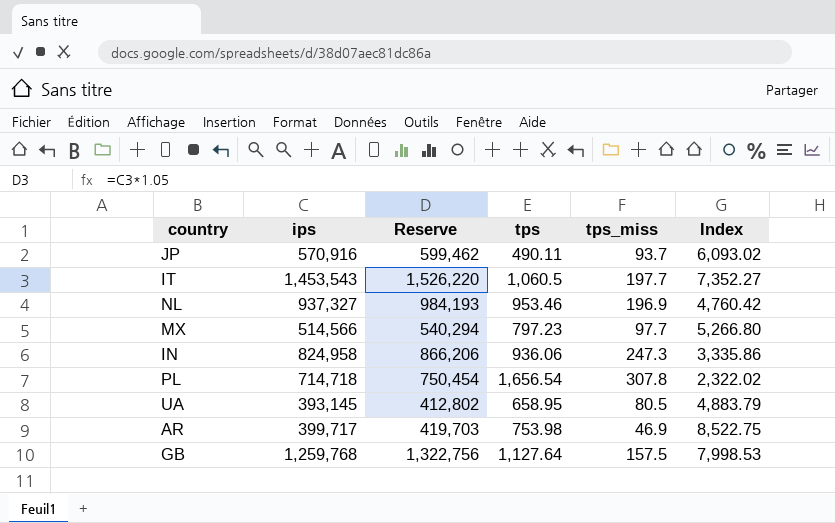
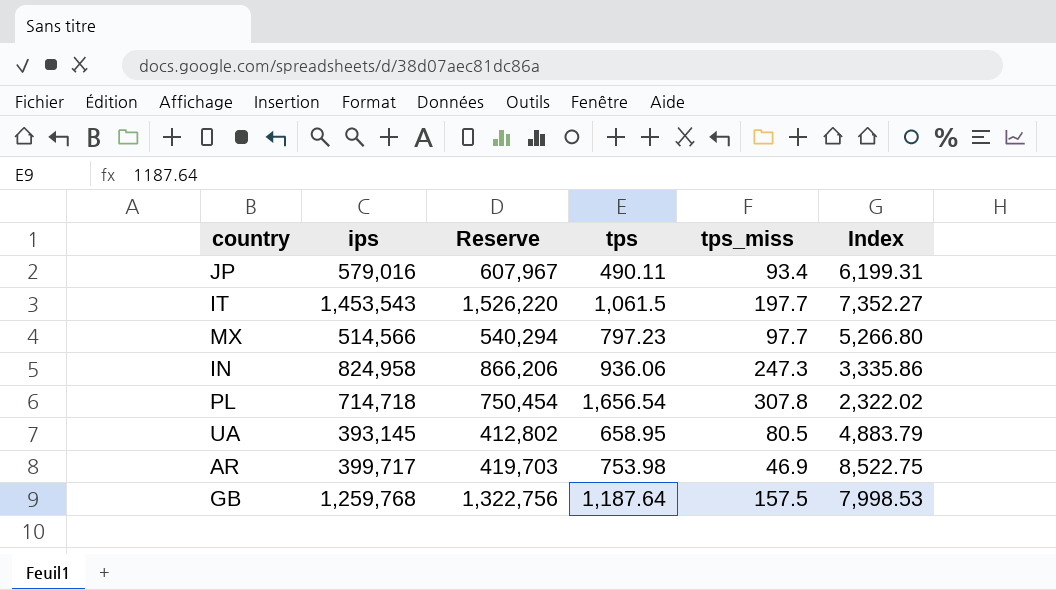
row NL: 937,327 | 984,193 | 953.46 | 196.9 | 4,760.42 -> none
JP | ips: 570,916 -> 579,016
JP | Reserve: 599,462 -> 607,967
JP | tps_miss: 93.7 -> 93.4
JP | Index: 6,093.02 -> 6,199.31
IT | tps: 1,060.5 -> 1,061.5
GB | tps: 1,127.64 -> 1,187.64

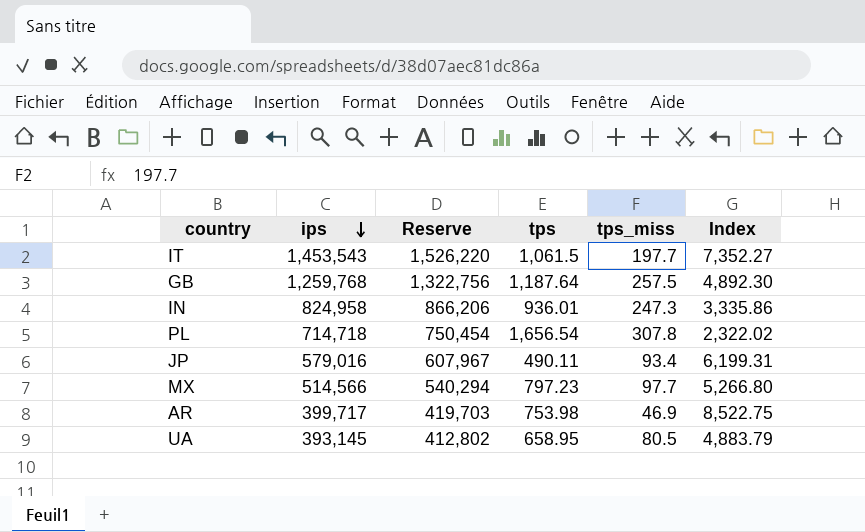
row order: none -> ips descending
GB | tps_miss: 157.5 -> 257.5
GB | Index: 7,998.53 -> 4,892.30
IN | tps: 936.06 -> 936.01

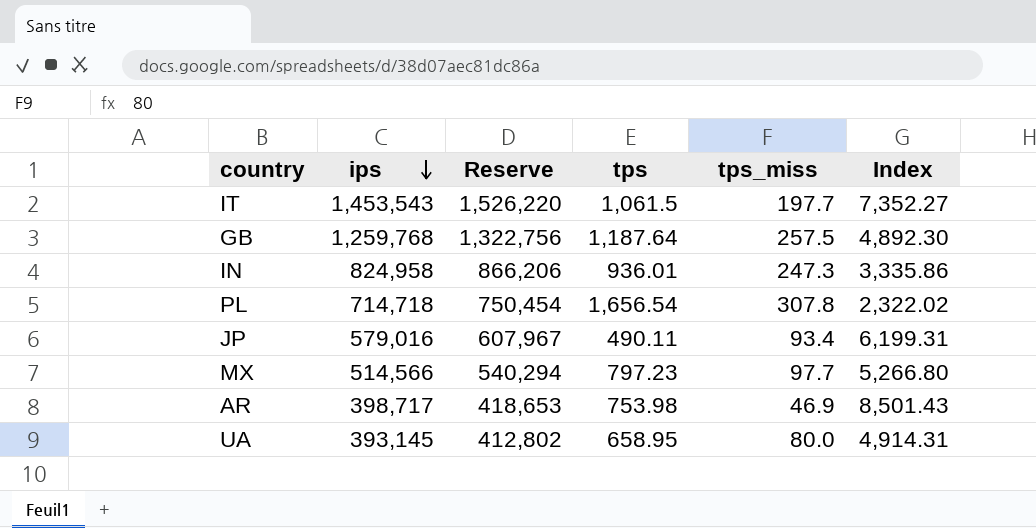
AR | ips: 399,717 -> 398,717
AR | Reserve: 419,703 -> 418,653
AR | Index: 8,522.75 -> 8,501.43
UA | tps_miss: 80.5 -> 80.0
UA | Index: 4,883.79 -> 4,914.31

